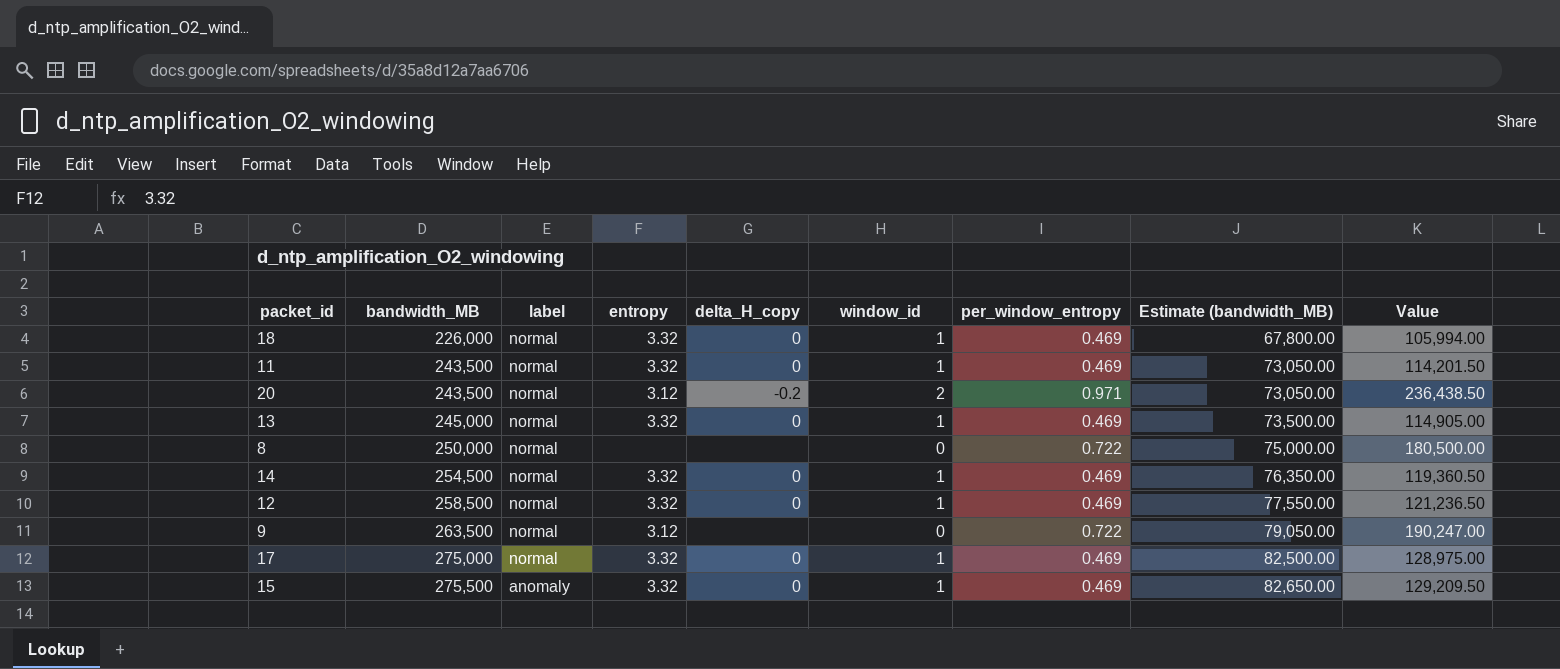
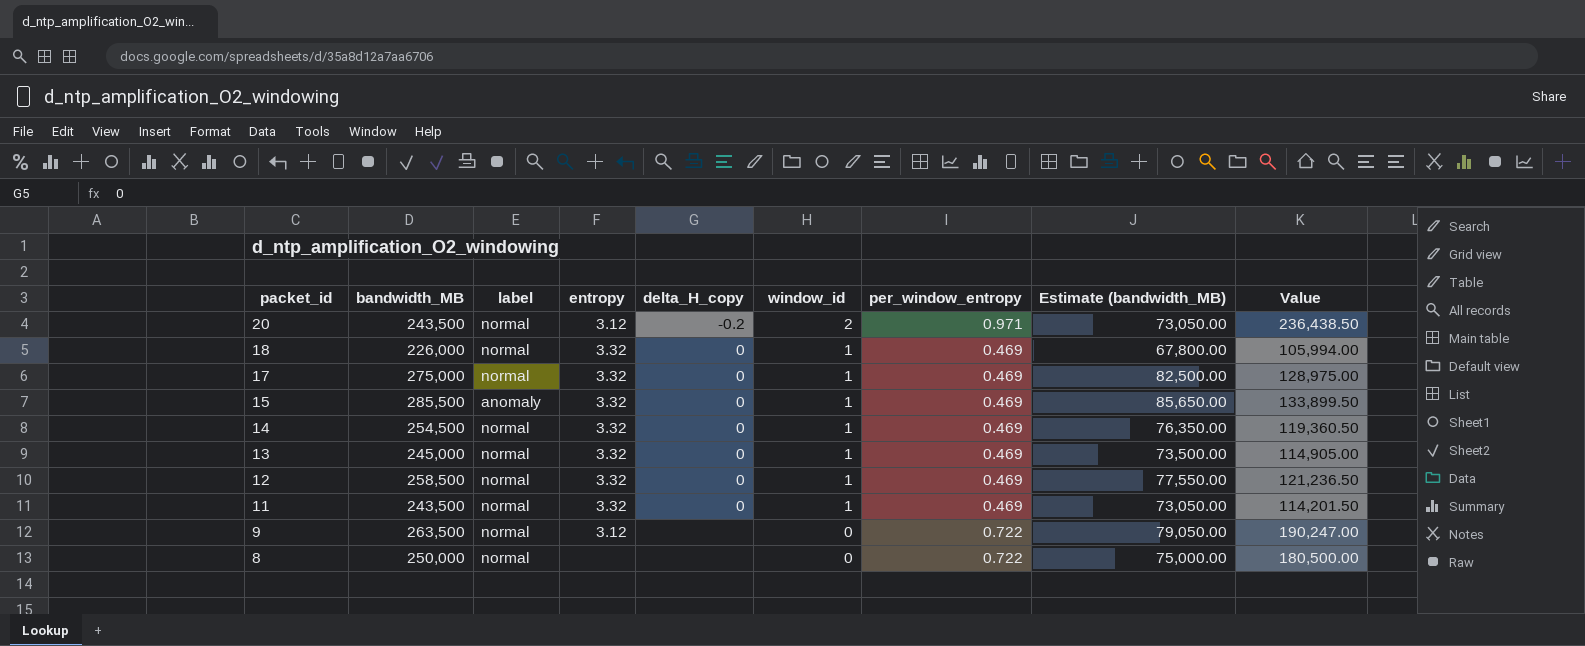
row order: bandwidth_MB ascending -> packet_id descending
15 | bandwidth_MB: 275,500 -> 285,500
15 | Estimate (bandwidth_MB): 82,650.00 -> 85,650.00
15 | Value: 129,209.50 -> 133,899.50

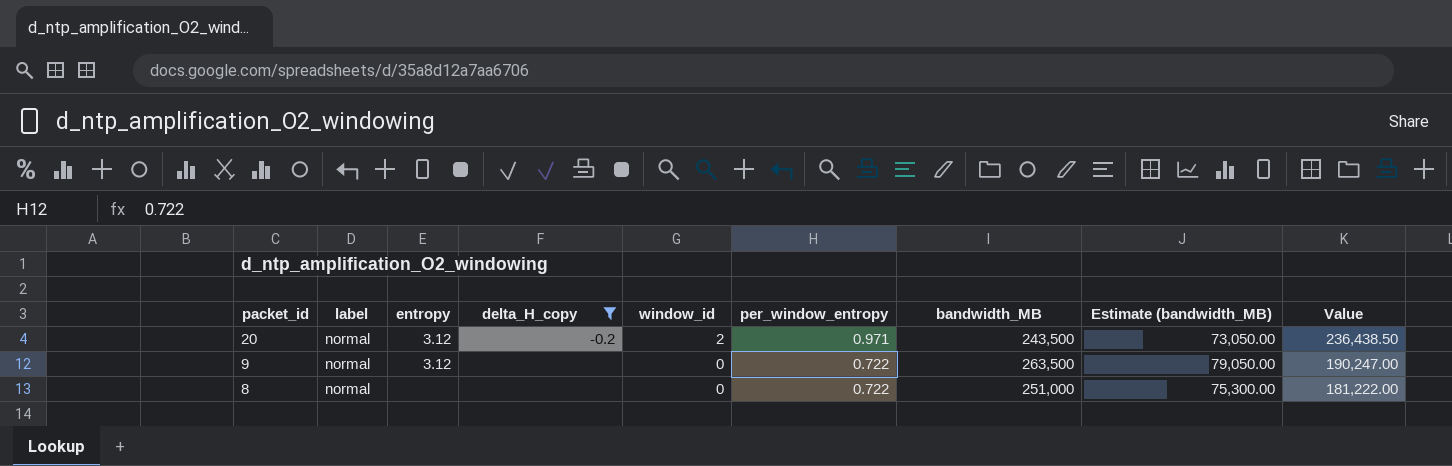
filter: none -> delta_H_copy != 0
column bandwidth_MB | position: 2 -> 7
8 | bandwidth_MB: 250,000 -> 251,000
8 | Estimate (bandwidth_MB): 75,000.00 -> 75,300.00
8 | Value: 180,500.00 -> 181,222.00

